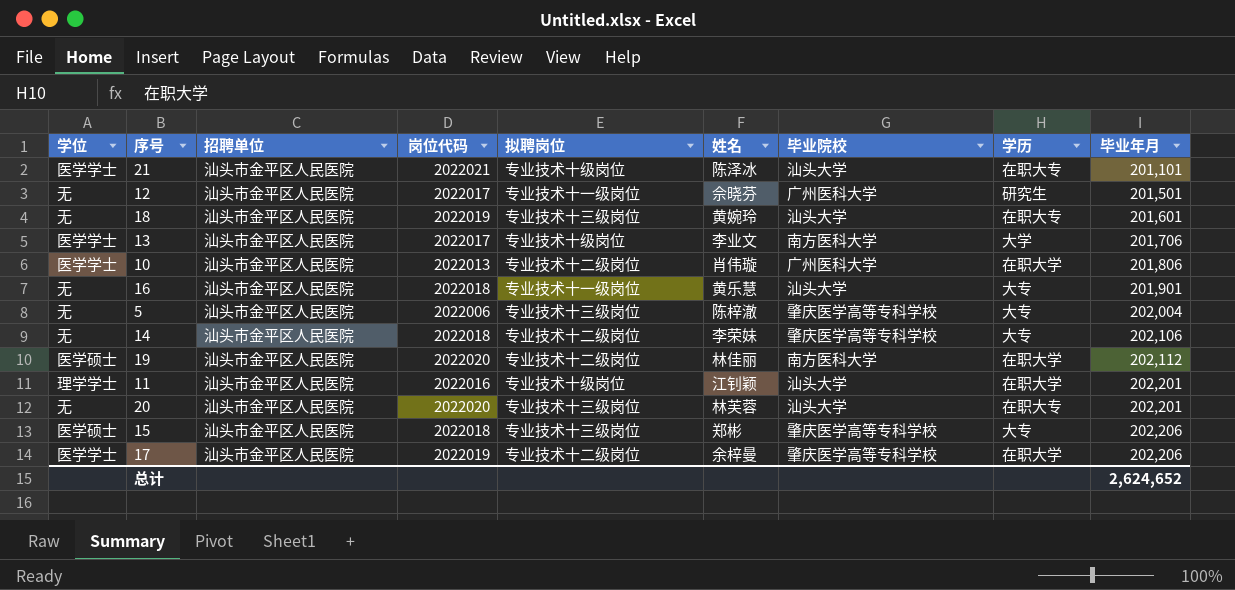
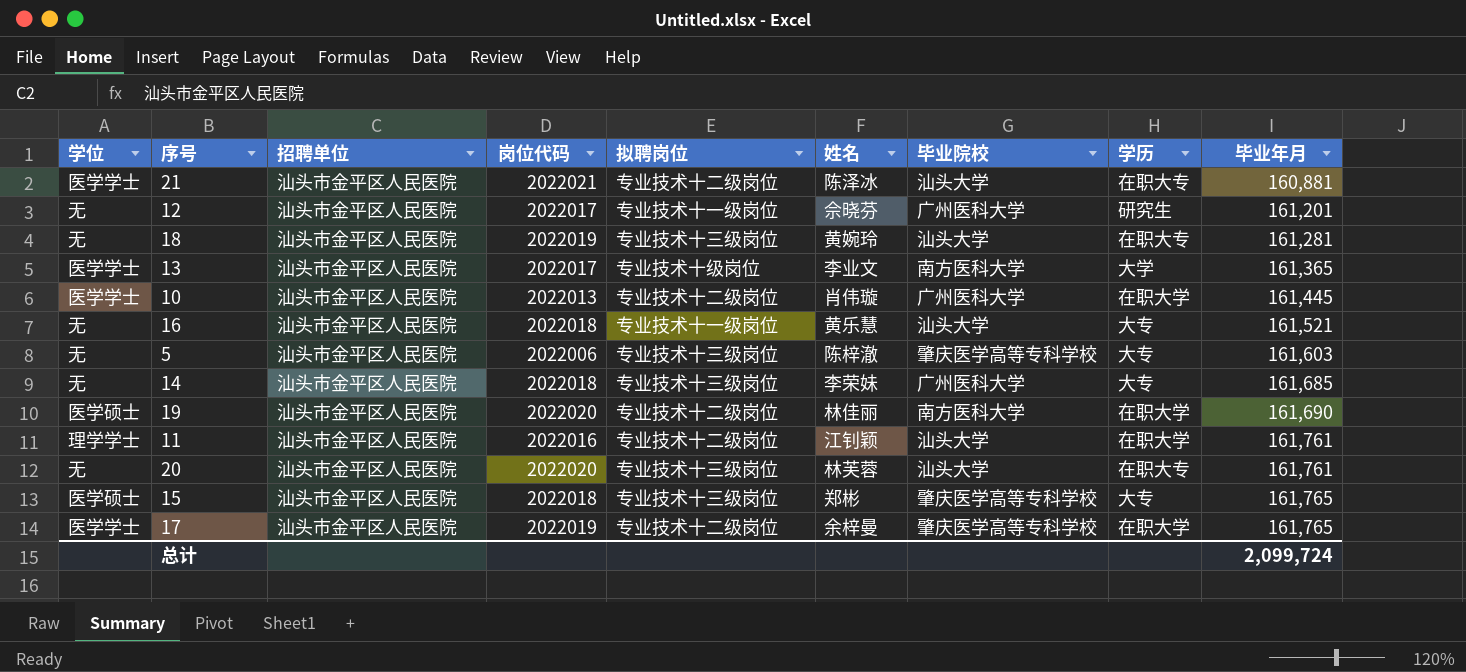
21 | 拟聘岗位: 专业技术十级岗位 -> 专业技术十二级岗位
21 | 毕业年月: 201,101 -> 160,881
12 | 毕业年月: 201,501 -> 161,201
18 | 毕业年月: 201,601 -> 161,281
13 | 毕业年月: 201,706 -> 161,365
10 | 毕业年月: 201,806 -> 161,445
16 | 毕业年月: 201,901 -> 161,521
5 | 毕业年月: 202,004 -> 161,603
14 | 拟聘岗位: 专业技术十二级岗位 -> 专业技术十三级岗位
14 | 毕业院校: 肇庆医学高等专科学校 -> 广州医科大学
14 | 毕业年月: 202,106 -> 161,685
19 | 毕业年月: 202,112 -> 161,690
11 | 拟聘岗位: 专业技术十级岗位 -> 专业技术十二级岗位
11 | 毕业年月: 202,201 -> 161,761
20 | 毕业年月: 202,201 -> 161,761
15 | 毕业年月: 202,206 -> 161,765
17 | 毕业年月: 202,206 -> 161,765
总计 | 毕业年月: 2,624,652 -> 2,099,724

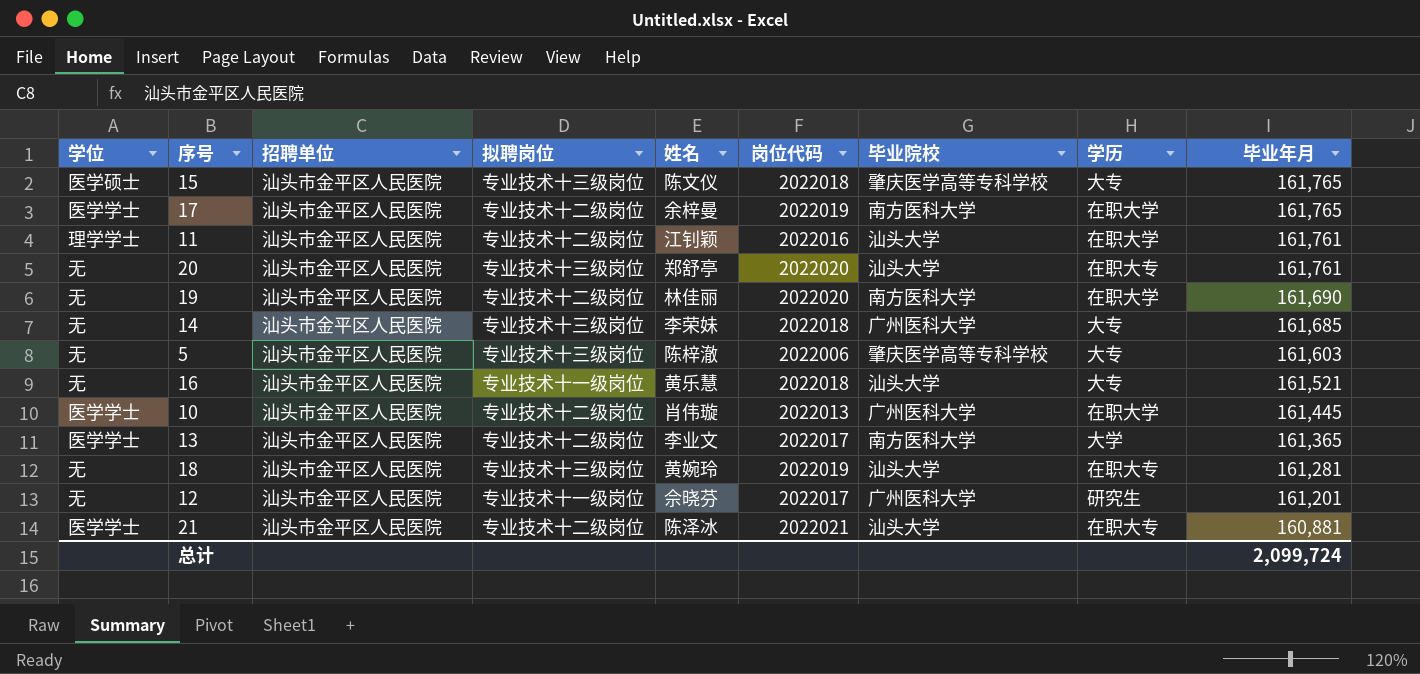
row order: 毕业年月 ascending -> 毕业年月 descending
column 岗位代码 | position: 4 -> 6
15 | 姓名: 郑彬 -> 陈文仪
17 | 毕业院校: 肇庆医学高等专科学校 -> 南方医科大学
20 | 姓名: 林芙蓉 -> 郑舒亭
19 | 学位: 医学硕士 -> 无
13 | 拟聘岗位: 专业技术十级岗位 -> 专业技术十二级岗位

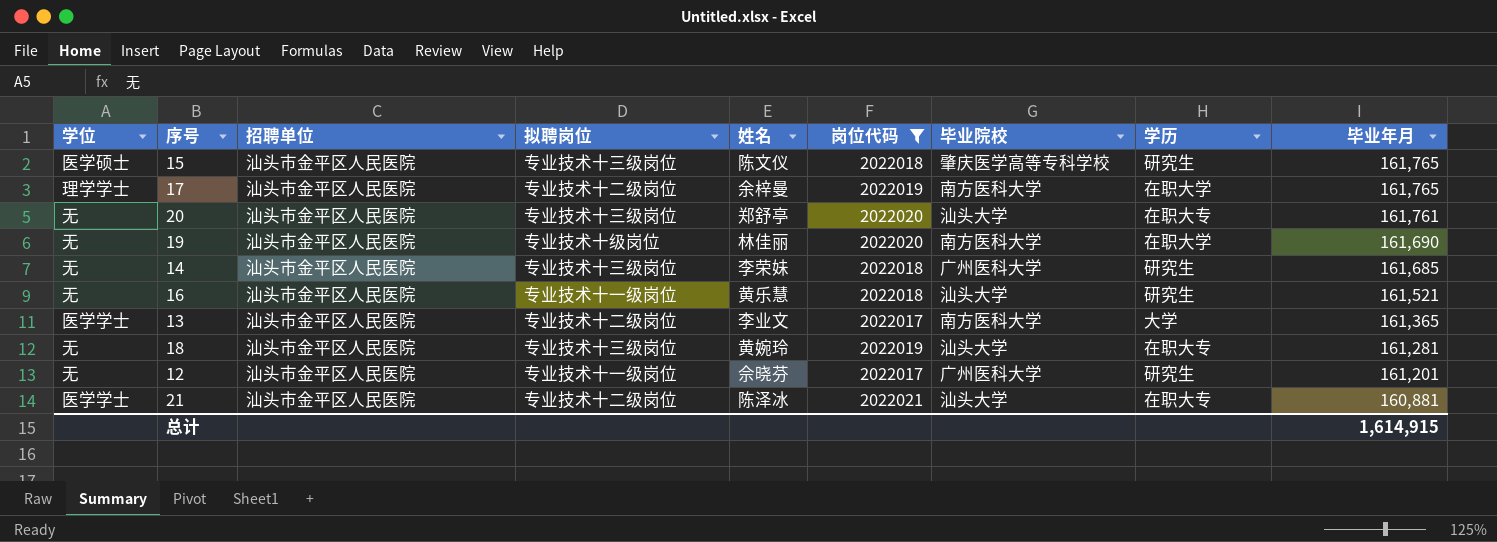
filter: none -> 岗位代码 >= 2022017
15 | 学历: 大专 -> 研究生
17 | 学位: 医学学士 -> 理学学士
19 | 拟聘岗位: 专业技术十二级岗位 -> 专业技术十级岗位
14 | 学历: 大专 -> 研究生
16 | 学历: 大专 -> 研究生
总计 | 毕业年月: 2,099,724 -> 1,614,915

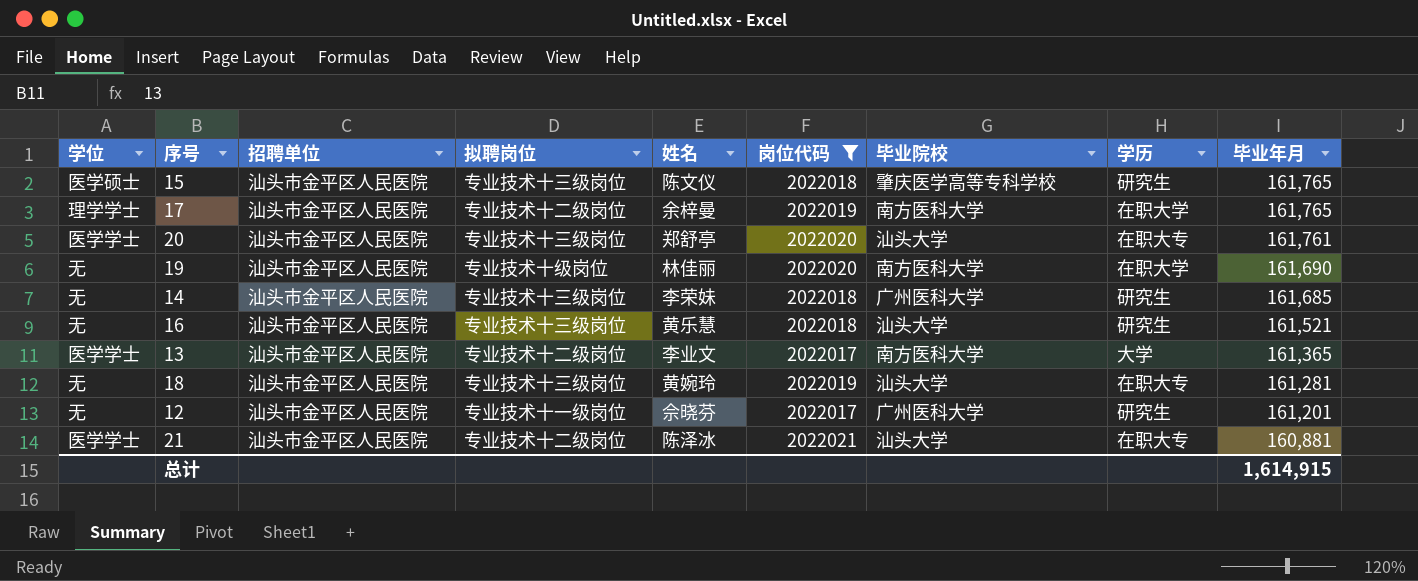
20 | 学位: 无 -> 医学学士
16 | 拟聘岗位: 专业技术十一级岗位 -> 专业技术十三级岗位

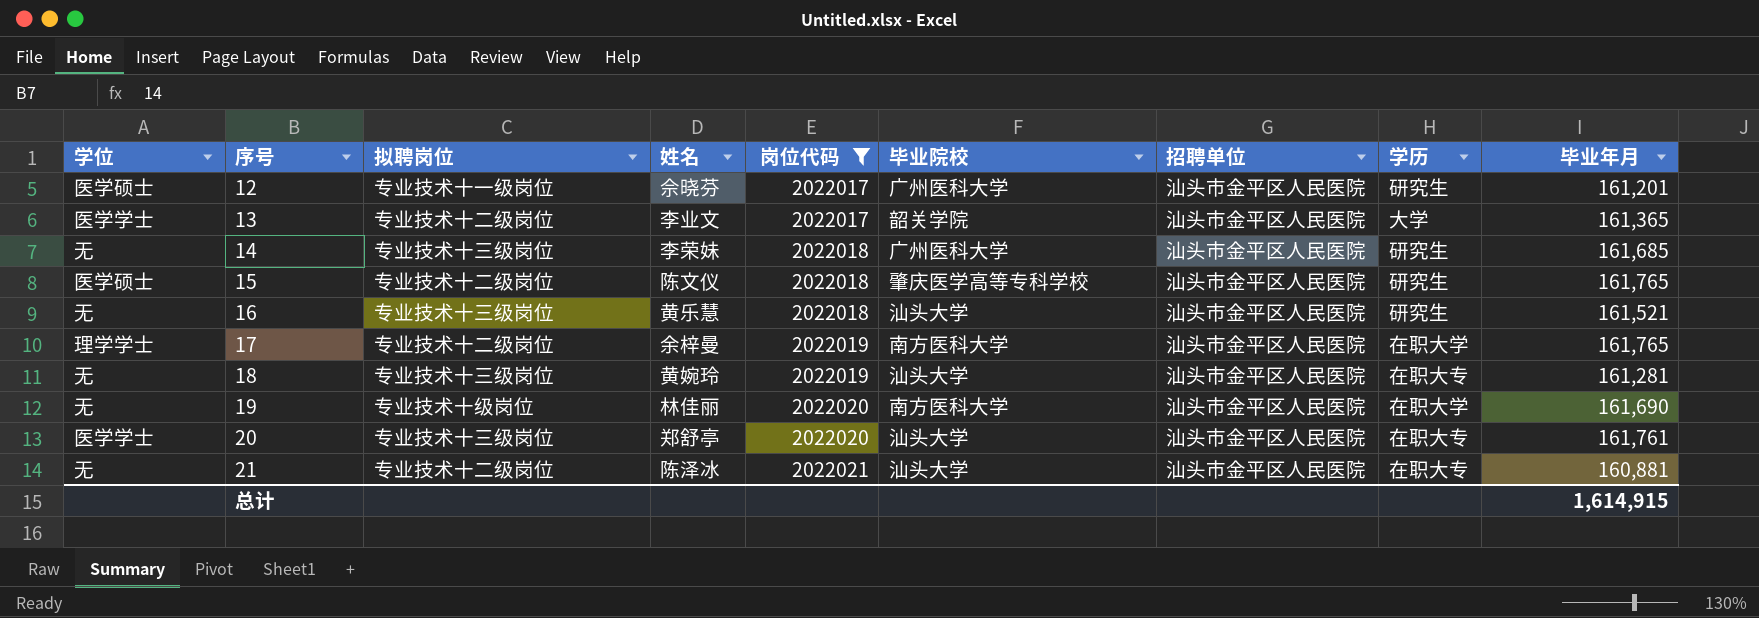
row order: 毕业年月 descending -> 序号 ascending
column 招聘单位 | position: 3 -> 7
12 | 学位: 无 -> 医学硕士
13 | 毕业院校: 南方医科大学 -> 韶关学院
15 | 拟聘岗位: 专业技术十三级岗位 -> 专业技术十二级岗位
21 | 学位: 医学学士 -> 无

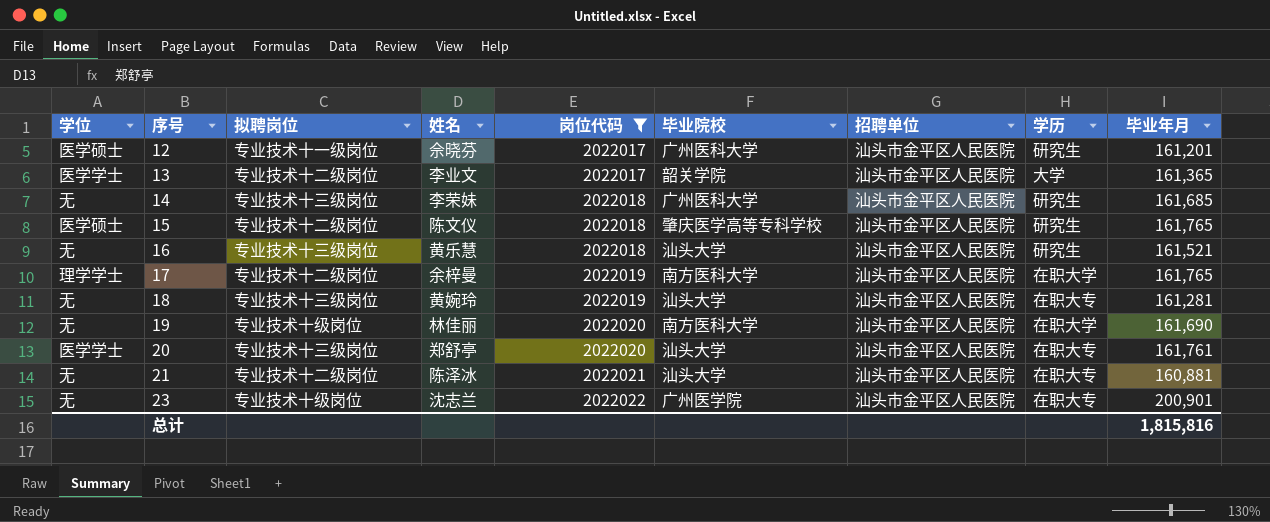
row 23: none -> 无 | 专业技术十级岗位 | 沈志兰 | 2022022 | 广州医学院 | 汕头市金平区人民医院 | 在职大专 | 200,901
总计 | 毕业年月: 1,614,915 -> 1,815,816

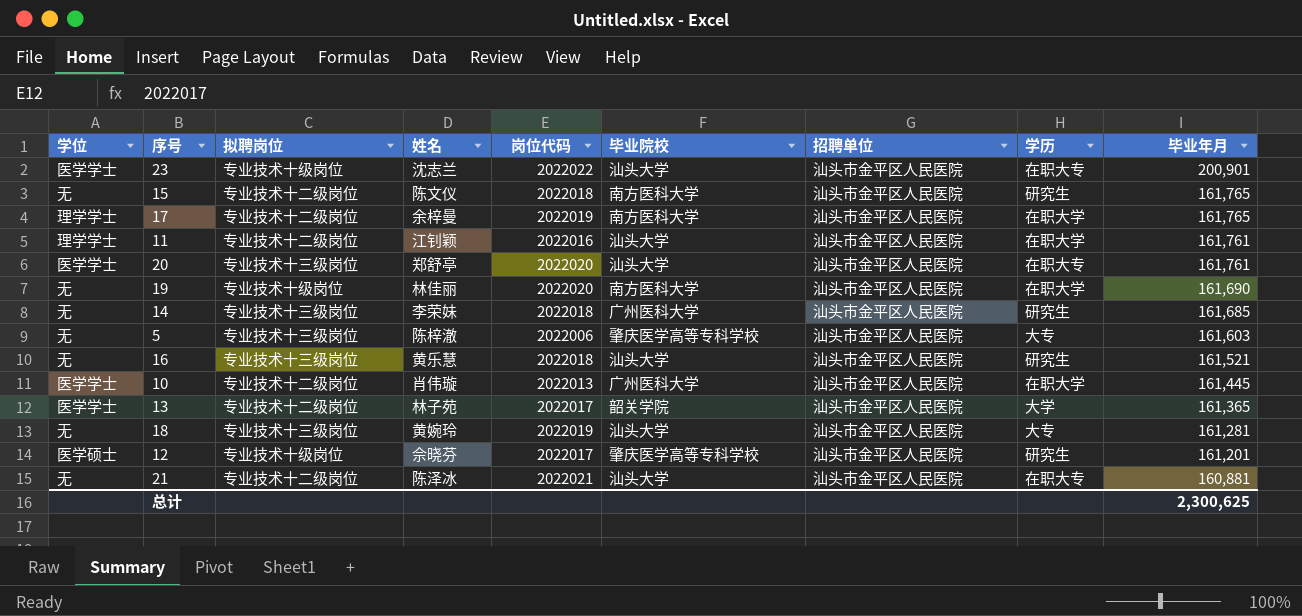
filter: 岗位代码 >= 2022017 -> none
row order: 序号 ascending -> 毕业年月 descending
23 | 学位: 无 -> 医学学士
23 | 毕业院校: 广州医学院 -> 汕头大学
15 | 学位: 医学硕士 -> 无
15 | 毕业院校: 肇庆医学高等专科学校 -> 南方医科大学
13 | 姓名: 李业文 -> 林子苑
18 | 学历: 在职大专 -> 大专
12 | 拟聘岗位: 专业技术十一级岗位 -> 专业技术十级岗位
12 | 毕业院校: 广州医科大学 -> 肇庆医学高等专科学校
总计 | 毕业年月: 1,815,816 -> 2,300,625

